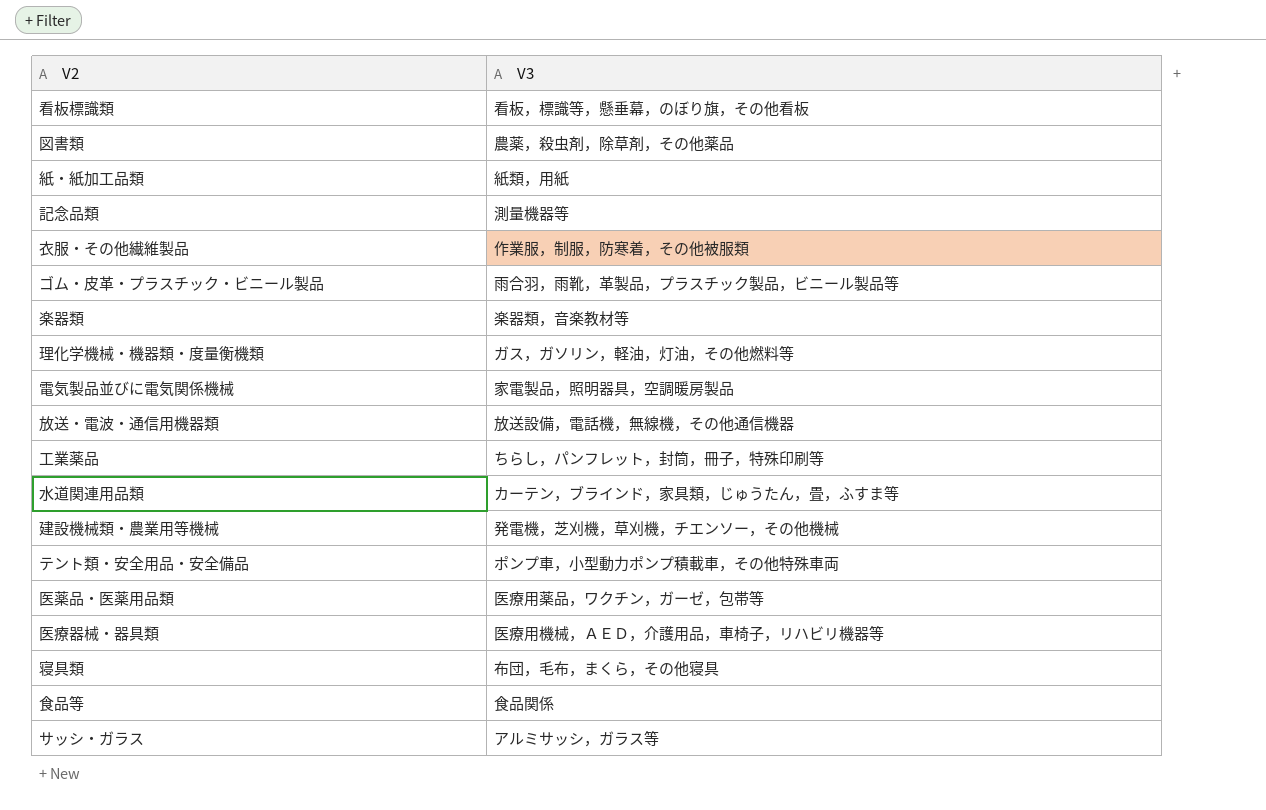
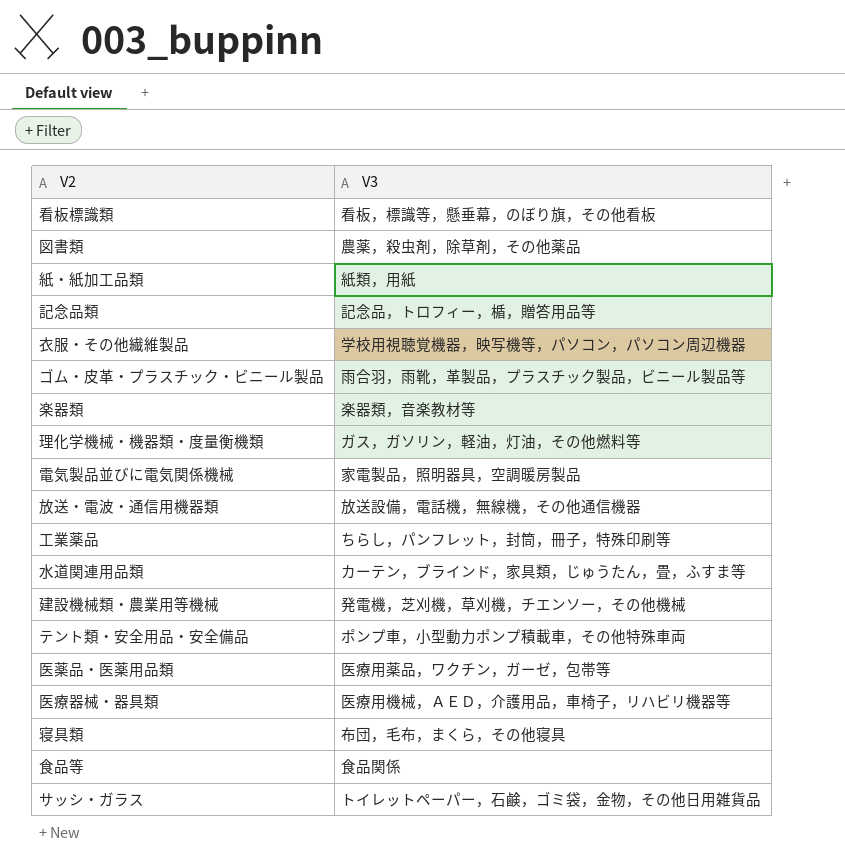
記念品類 | V3: 測量機器等 -> 記念品，トロフィー，楯，贈答用品等
衣服・その他繊維製品 | V3: 作業服，制服，防寒着，その他被服類 -> 学校用視聴覚機器，映写機等，パソコン，パソコン周辺機器
サッシ・ガラス | V3: アルミサッシ，ガラス等 -> トイレットペーパー，石鹸，ゴミ袋，金物，その他日用雑貨品

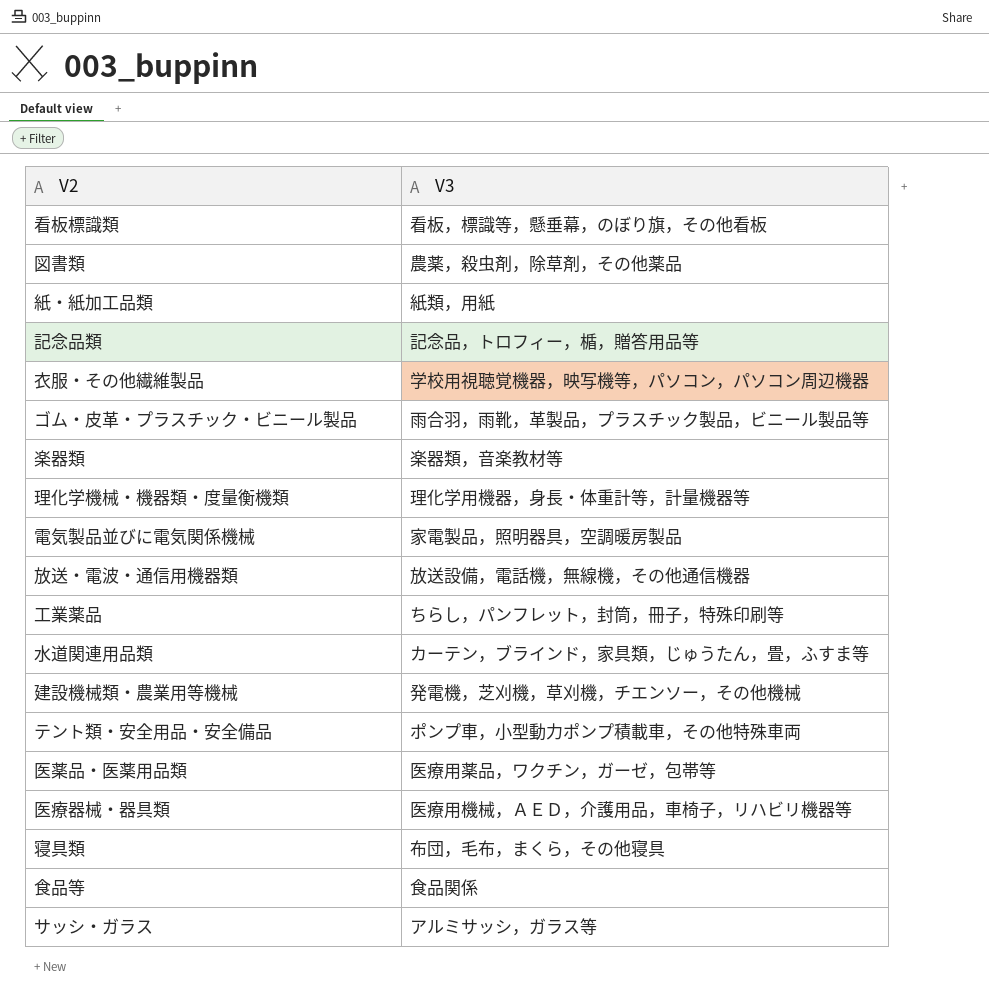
理化学機械・機器類・度量衡機類 | V3: ガス，ガソリン，軽油，灯油，その他燃料等 -> 理化学用機器，身長・体重計等，計量機器等
サッシ・ガラス | V3: トイレットペーパー，石鹸，ゴミ袋，金物，その他日用雑貨品 -> アルミサッシ，ガラス等

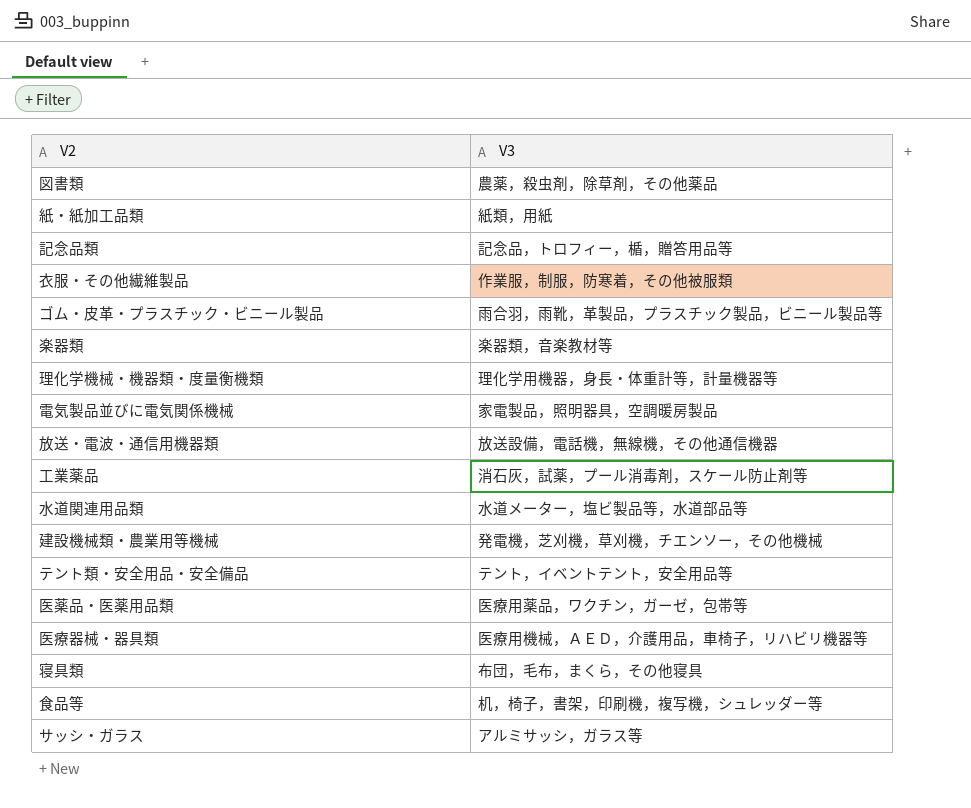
row 看板標識類: 看板，標識等，懸垂幕，のぼり旗，その他看板 -> none
衣服・その他繊維製品 | V3: 学校用視聴覚機器，映写機等，パソコン，パソコン周辺機器 -> 作業服，制服，防寒着，その他被服類
工業薬品 | V3: ちらし，パンフレット，封筒，冊子，特殊印刷等 -> 消石灰，試薬，プール消毒剤，スケール防止剤等
水道関連用品類 | V3: カーテン，ブラインド，家具類，じゅうたん，畳，ふすま等 -> 水道メーター，塩ビ製品等，水道部品等
テント類・安全用品・安全備品 | V3: ポンプ車，小型動力ポンプ積載車，その他特殊車両 -> テント，イベントテント，安全用品等
食品等 | V3: 食品関係 -> 机，椅子，書架，印刷機，複写機，シュレッダー等

